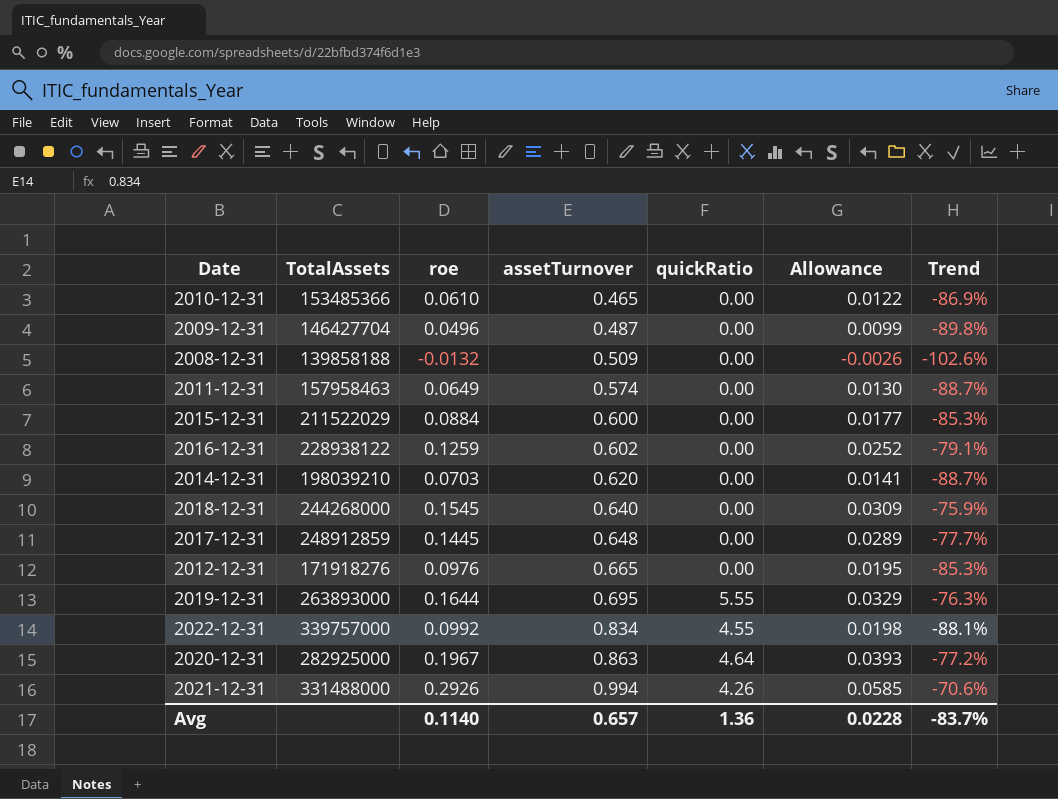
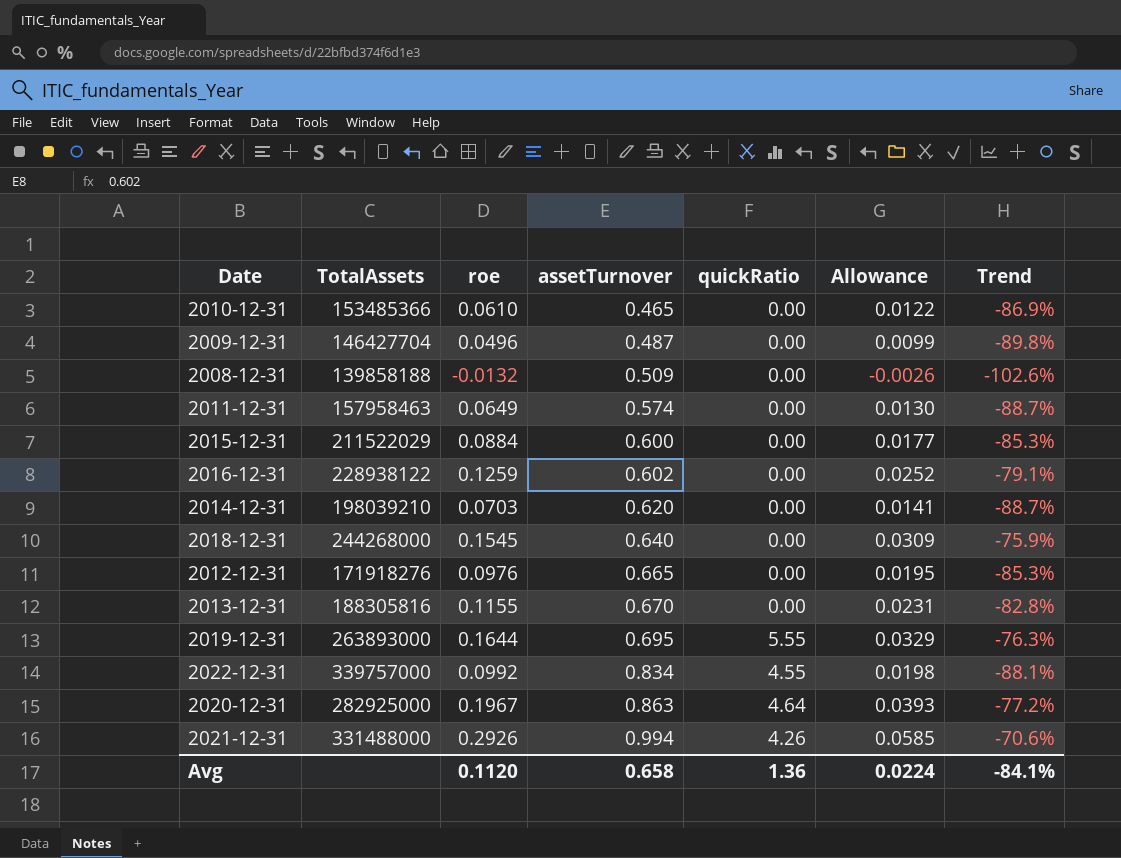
row 2017-12-31: 248912859 | 0.1445 | 0.648 | 0.00 | 0.0289 | -77.7% -> none
row 2013-12-31: none -> 188305816 | 0.1155 | 0.670 | 0.00 | 0.0231 | -82.8%
Avg | roe: 0.1140 -> 0.1120
Avg | assetTurnover: 0.657 -> 0.658
Avg | Allowance: 0.0228 -> 0.0224
Avg | Trend: -83.7% -> -84.1%

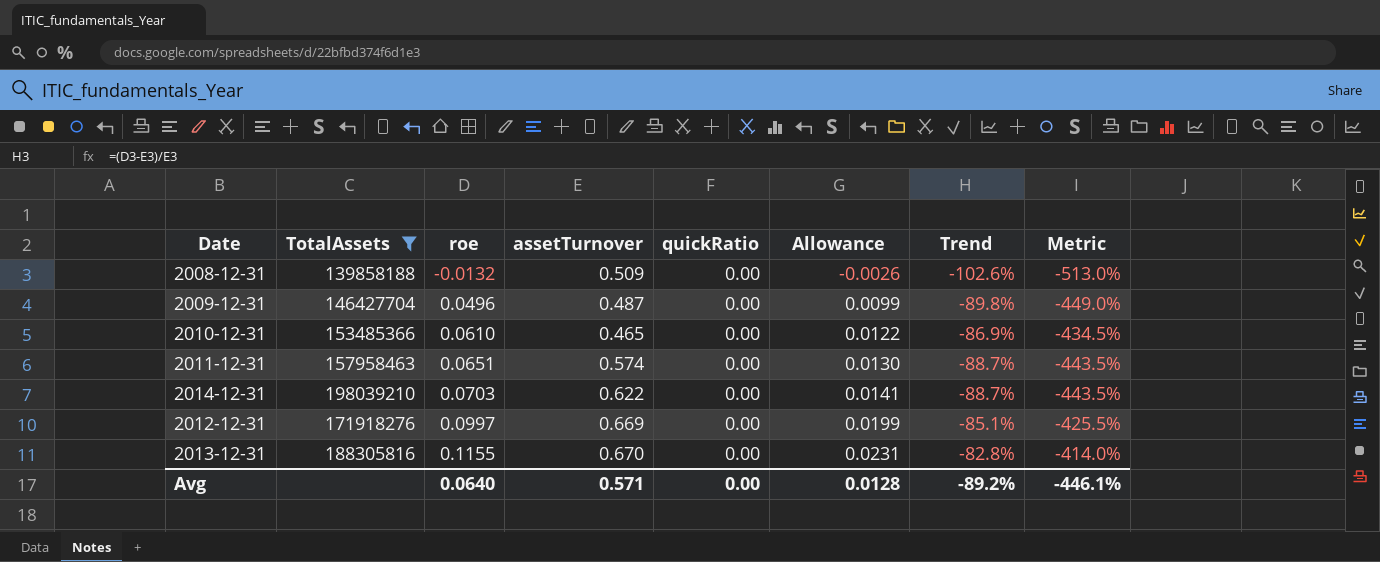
filter: none -> TotalAssets <= 198039210
row order: assetTurnover ascending -> roe ascending
column Metric | formula: none -> [Trend] * 5
2011-12-31 | roe: 0.0649 -> 0.0651
2014-12-31 | assetTurnover: 0.620 -> 0.622
2012-12-31 | roe: 0.0976 -> 0.0997
2012-12-31 | assetTurnover: 0.665 -> 0.669
2012-12-31 | Allowance: 0.0195 -> 0.0199
2012-12-31 | Trend: -85.3% -> -85.1%
Avg | roe: 0.1120 -> 0.0640
Avg | assetTurnover: 0.658 -> 0.571
Avg | quickRatio: 1.36 -> 0.00
Avg | Allowance: 0.0224 -> 0.0128
Avg | Trend: -84.1% -> -89.2%

